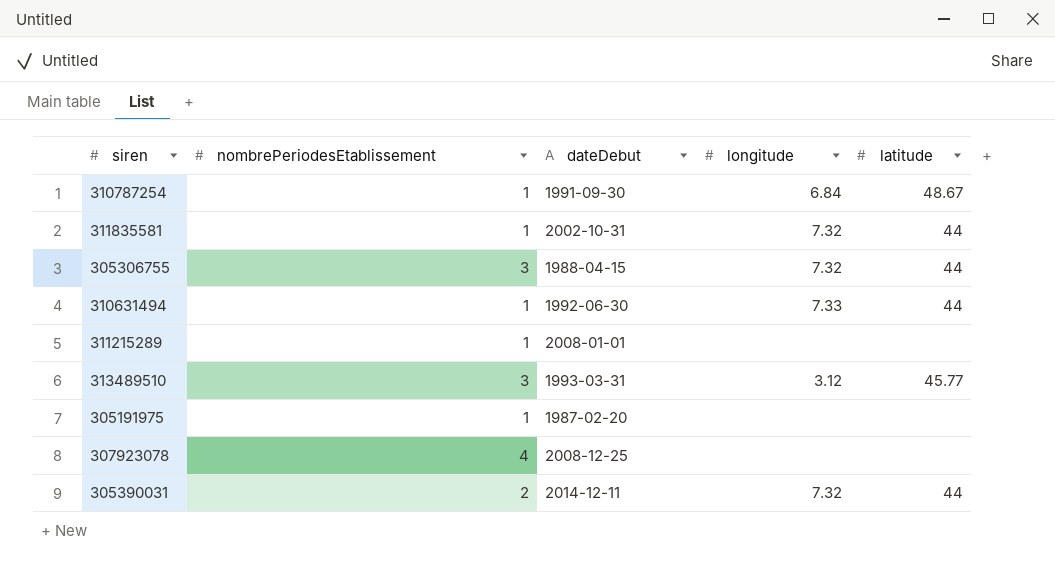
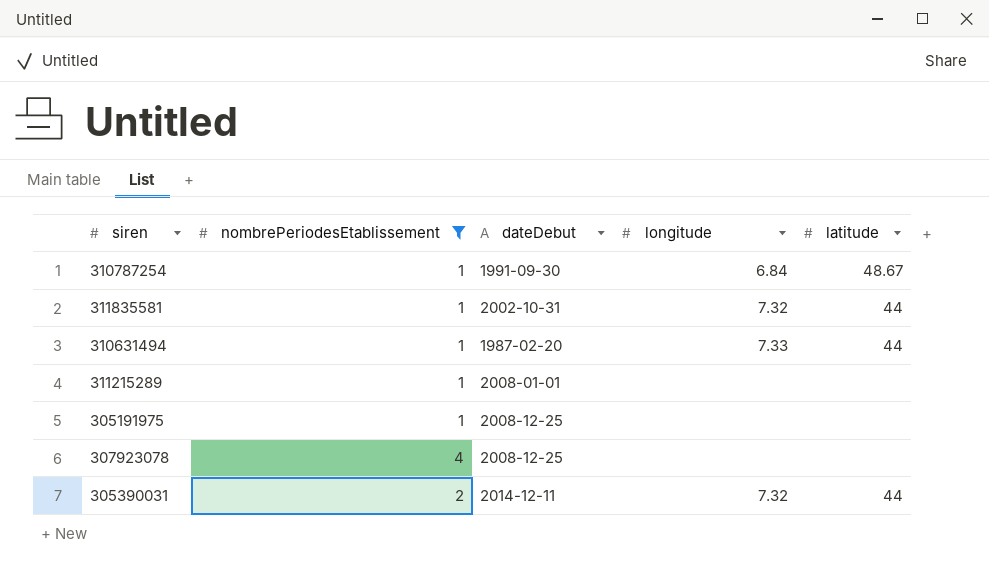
filter: none -> nombrePeriodesEtablissement != 3
310631494 | dateDebut: 1992-06-30 -> 1987-02-20
305191975 | dateDebut: 1987-02-20 -> 2008-12-25

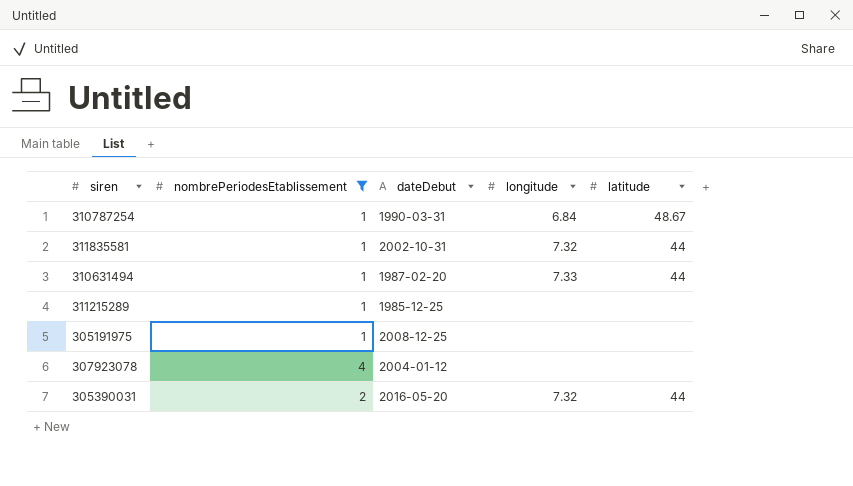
310787254 | dateDebut: 1991-09-30 -> 1990-03-31
311215289 | dateDebut: 2008-01-01 -> 1985-12-25
307923078 | dateDebut: 2008-12-25 -> 2004-01-12
305390031 | dateDebut: 2014-12-11 -> 2016-05-20

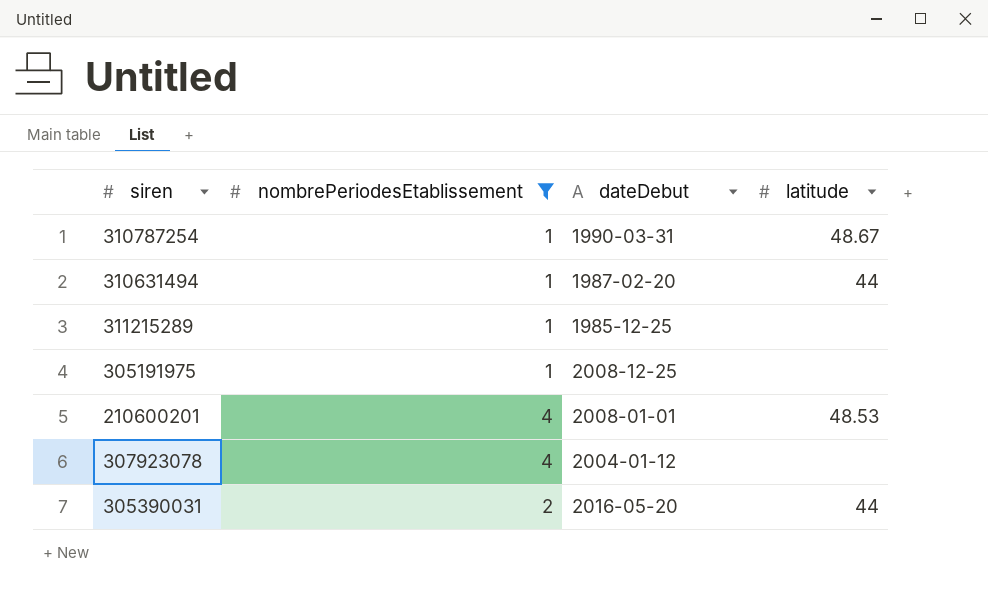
column longitude | position: 4 -> none
row 311835581: 1 | 2002-10-31 | 7.32 | 44 -> none
row 210600201: none -> 4 | 2008-01-01 | 48.53

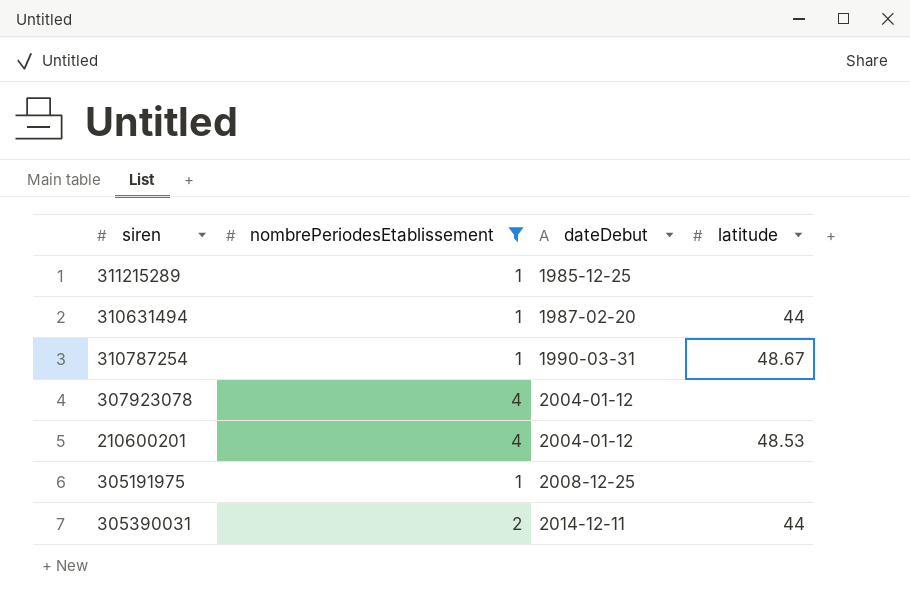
row order: none -> dateDebut ascending
210600201 | dateDebut: 2008-01-01 -> 2004-01-12
305390031 | dateDebut: 2016-05-20 -> 2014-12-11

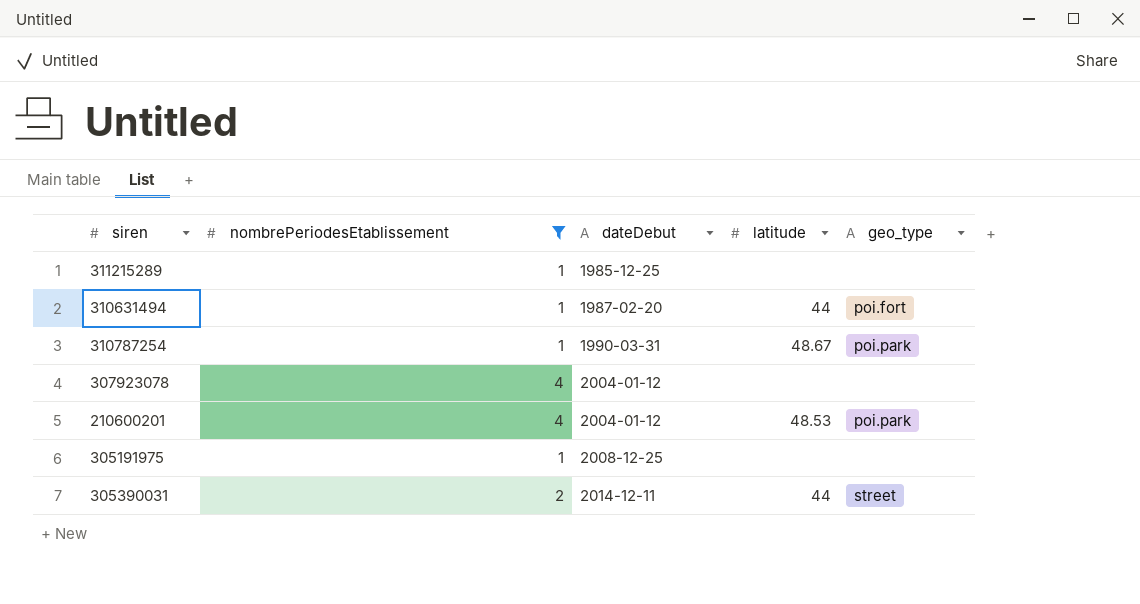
column geo_type | position: none -> 5

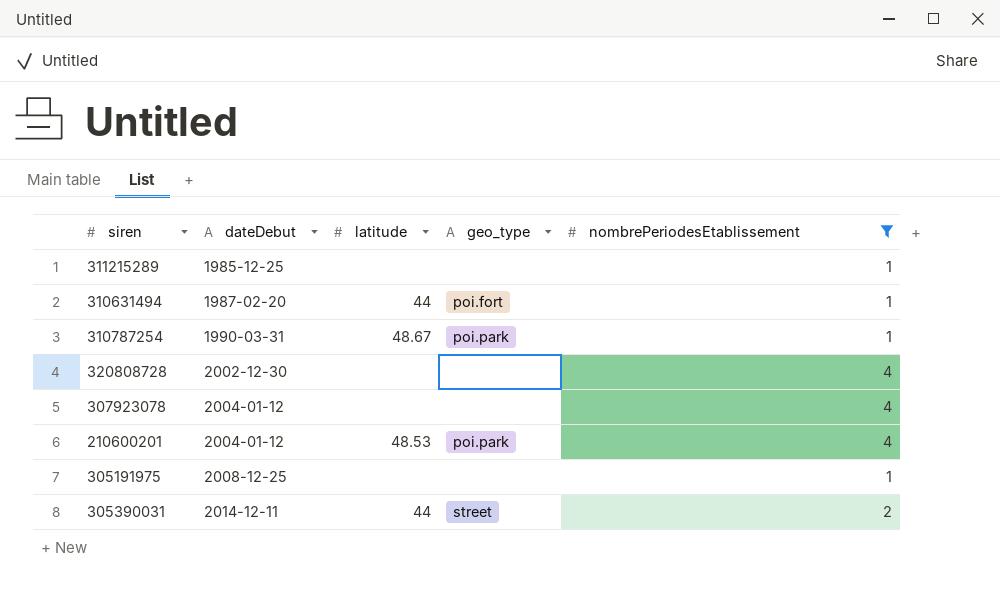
column nombrePeriodesEtablissement | position: 2 -> 5
row 320808728: none -> 2002-12-30 | none | none | 4

